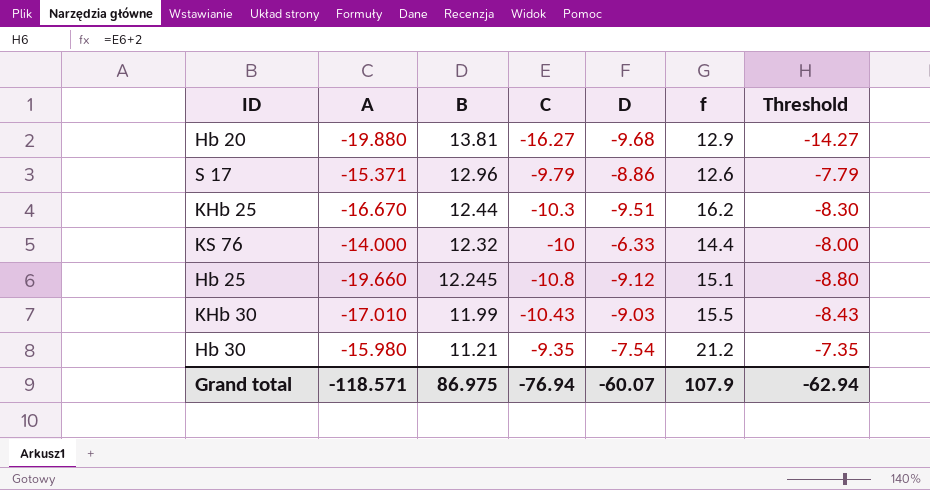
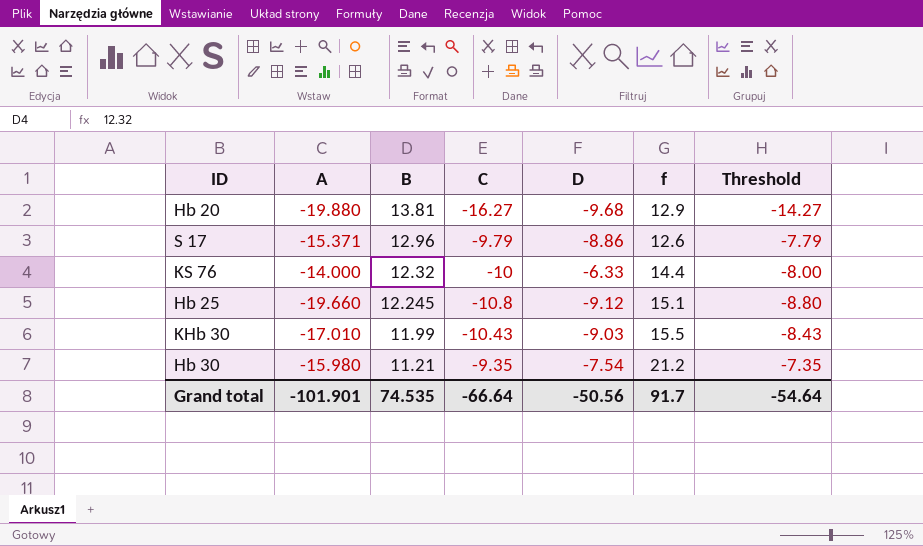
row KHb 25: -16.670 | 12.44 | -10.3 | -9.51 | 16.2 | -8.30 -> none
Grand total | A: -118.571 -> -101.901
Grand total | B: 86.975 -> 74.535
Grand total | C: -76.94 -> -66.64
Grand total | D: -60.07 -> -50.56
Grand total | f: 107.9 -> 91.7
Grand total | Threshold: -62.94 -> -54.64

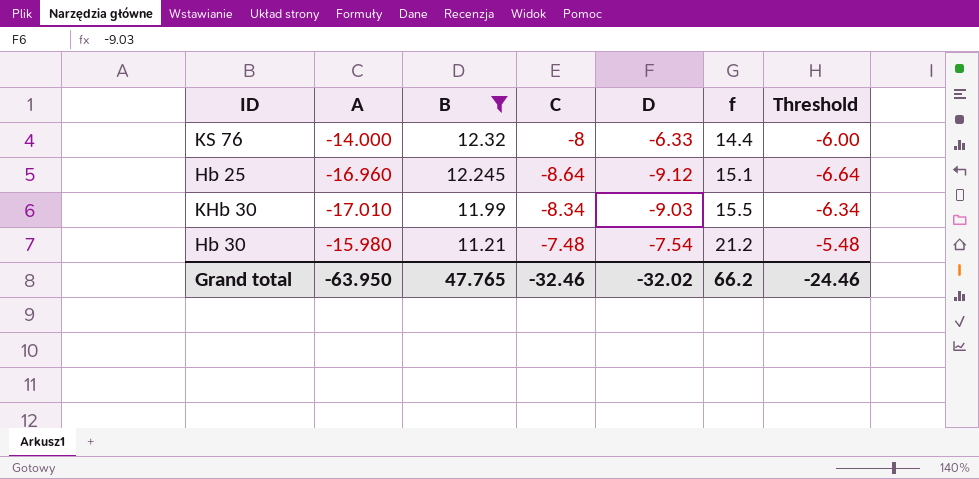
filter: none -> B <= 12.32
KS 76 | C: -10 -> -8
KS 76 | Threshold: -8.00 -> -6.00
Hb 25 | A: -19.660 -> -16.960
Hb 25 | C: -10.8 -> -8.64
Hb 25 | Threshold: -8.80 -> -6.64
KHb 30 | C: -10.43 -> -8.34
KHb 30 | Threshold: -8.43 -> -6.34
Hb 30 | C: -9.35 -> -7.48
Hb 30 | Threshold: -7.35 -> -5.48
Grand total | A: -101.901 -> -63.950
Grand total | B: 74.535 -> 47.765
Grand total | C: -66.64 -> -32.46
Grand total | D: -50.56 -> -32.02
Grand total | f: 91.7 -> 66.2
Grand total | Threshold: -54.64 -> -24.46

